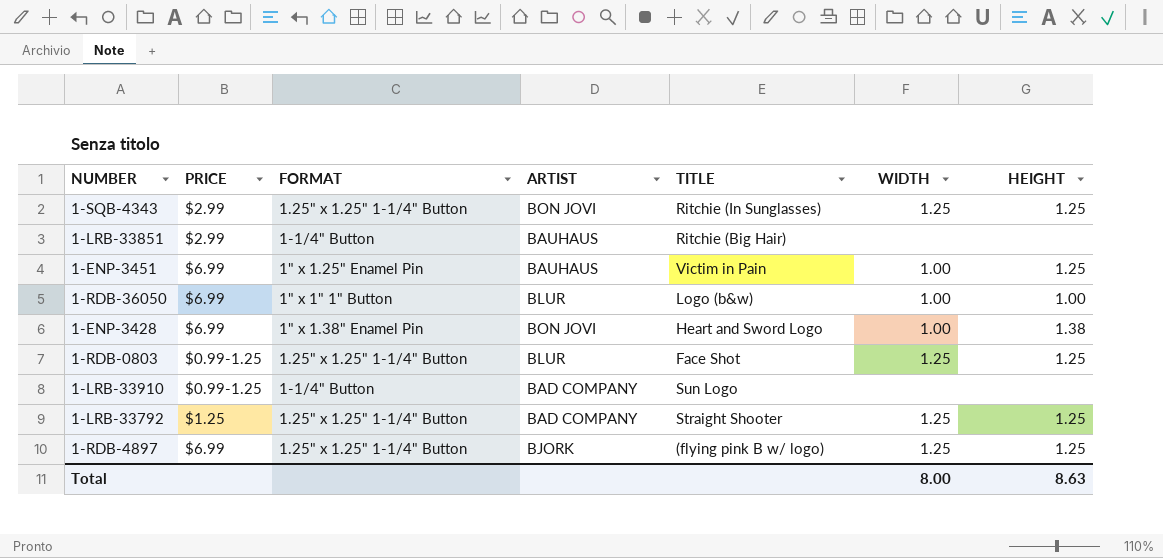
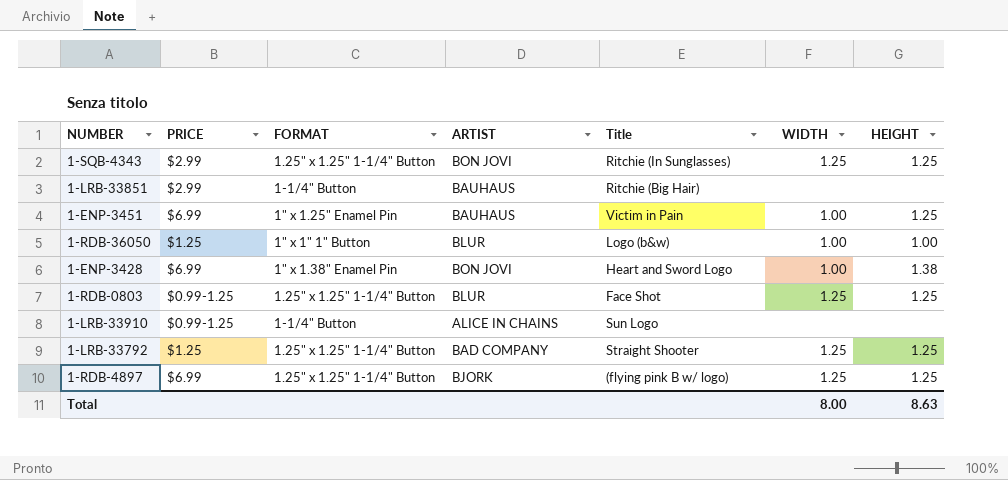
column name: TITLE -> Title
1-RDB-36050 | PRICE: $6.99 -> $1.25
1-LRB-33910 | ARTIST: BAD COMPANY -> ALICE IN CHAINS

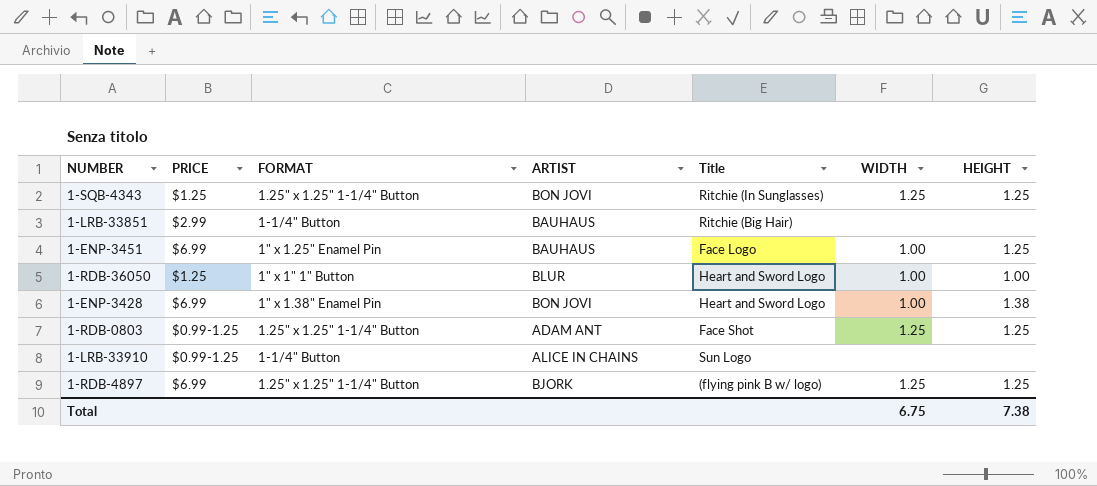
row 1-LRB-33792: $1.25 | 1.25" x 1.25" 1-1/4" Button | BAD COMPANY | Straight Shooter | 1.25 | 1.25 -> none
1-SQB-4343 | PRICE: $2.99 -> $1.25
1-ENP-3451 | Title: Victim in Pain -> Face Logo
1-RDB-36050 | Title: Logo (b&w) -> Heart and Sword Logo
1-RDB-0803 | ARTIST: BLUR -> ADAM ANT
Total | WIDTH: 8.00 -> 6.75
Total | HEIGHT: 8.63 -> 7.38

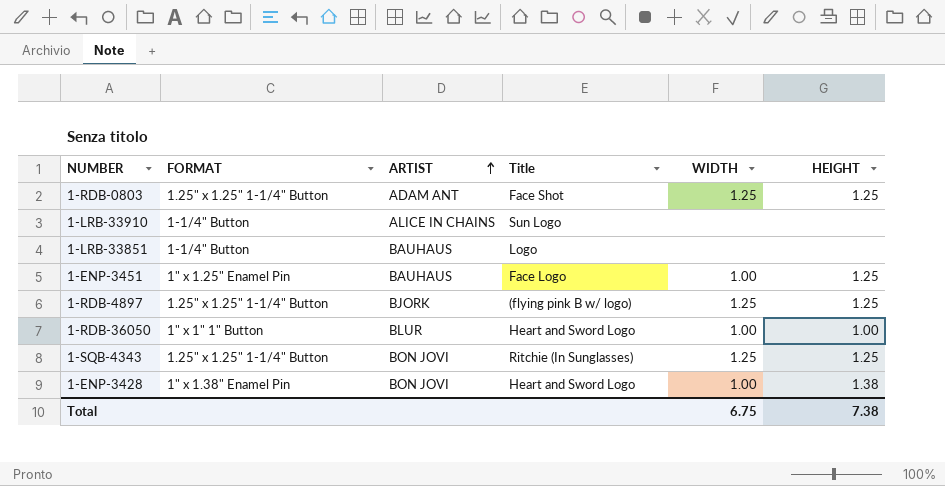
row order: none -> ARTIST ascending
column PRICE | position: 2 -> none
1-LRB-33851 | Title: Ritchie (Big Hair) -> Logo

